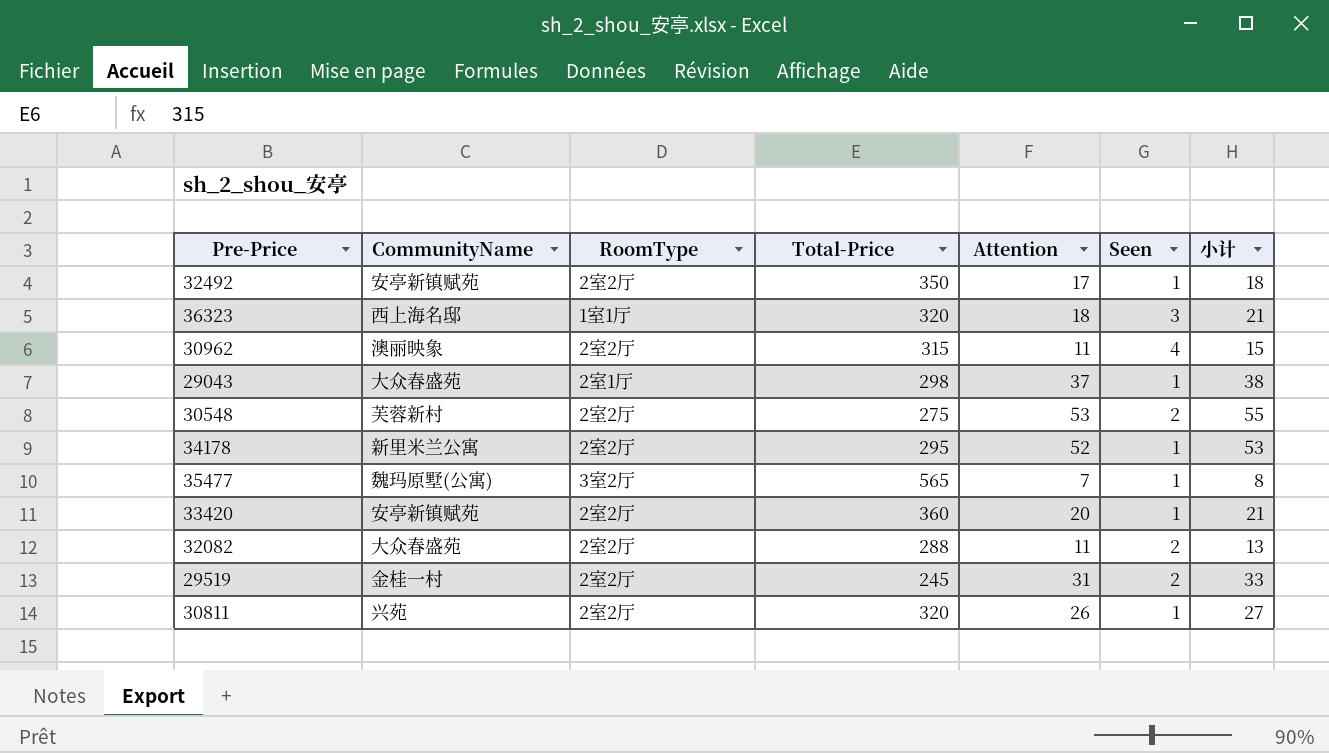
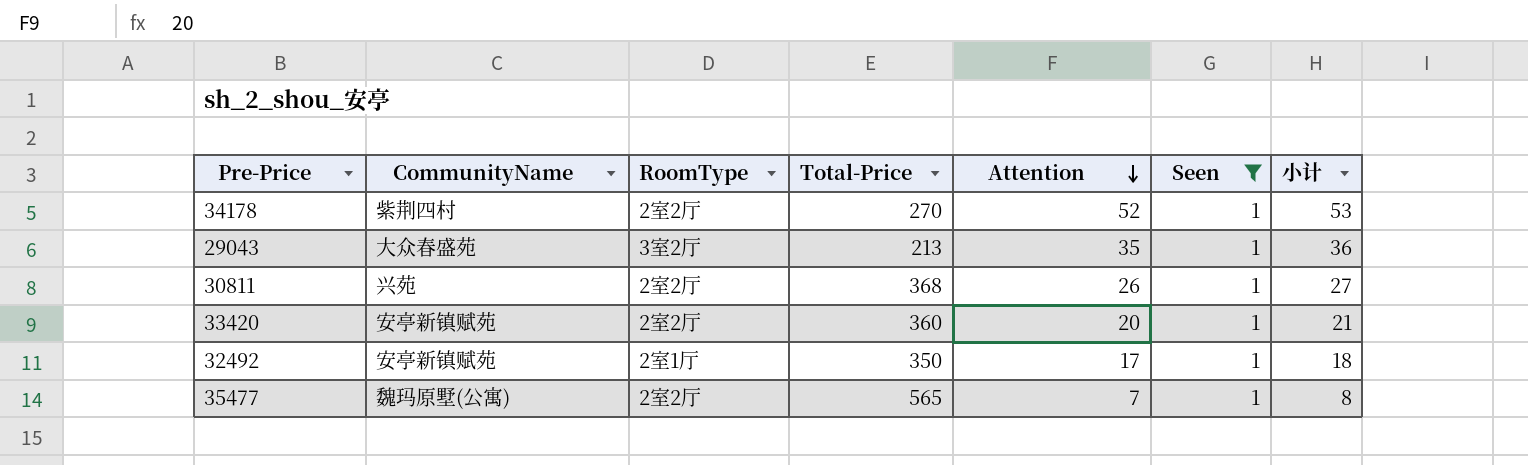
filter: none -> Seen = 1
row order: none -> Attention descending
34178 | CommunityName: 新里米兰公寓 -> 紫荆四村
34178 | Total-Price: 295 -> 270
29043 | RoomType: 2室1厅 -> 3室2厅
29043 | Total-Price: 298 -> 213
29043 | Attention: 37 -> 35
29043 | 小计: 38 -> 36
30811 | Total-Price: 320 -> 368
32492 | RoomType: 2室2厅 -> 2室1厅
35477 | RoomType: 3室2厅 -> 2室2厅

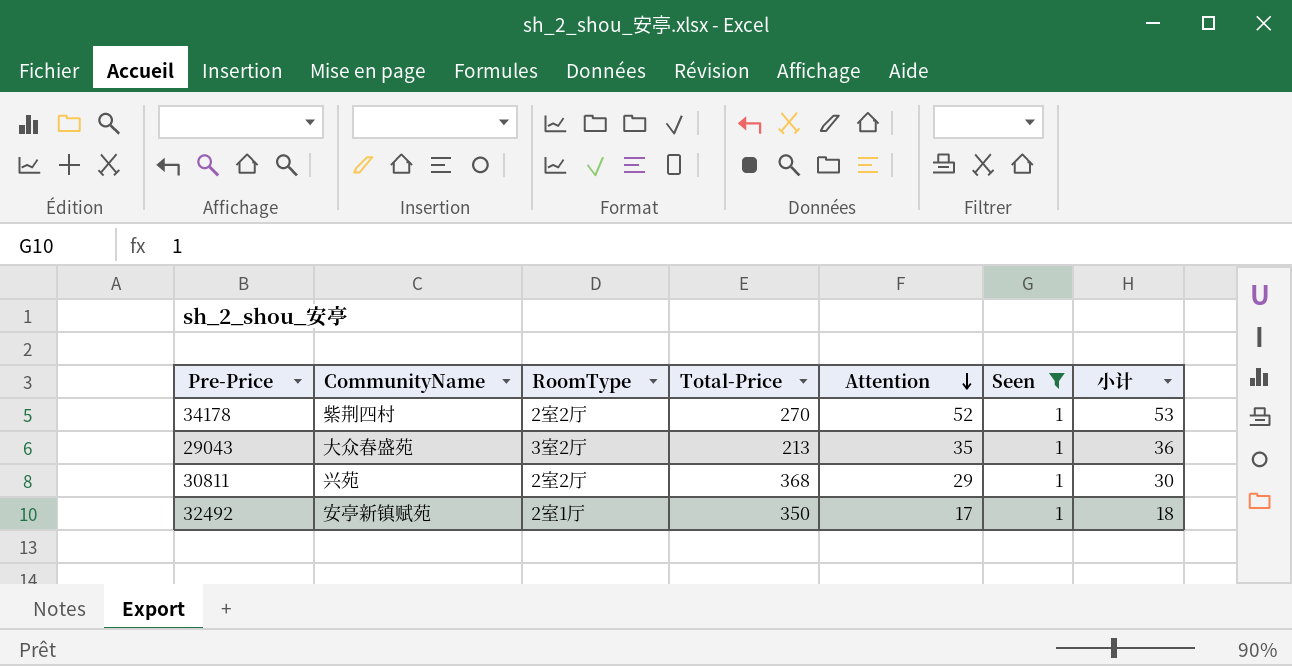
row 33420: 安亭新镇赋苑 | 2室2厅 | 360 | 20 | 1 | 21 -> none
row 35477: 魏玛原墅(公寓) | 2室2厅 | 565 | 7 | 1 | 8 -> none
30811 | Attention: 26 -> 29
30811 | 小计: 27 -> 30

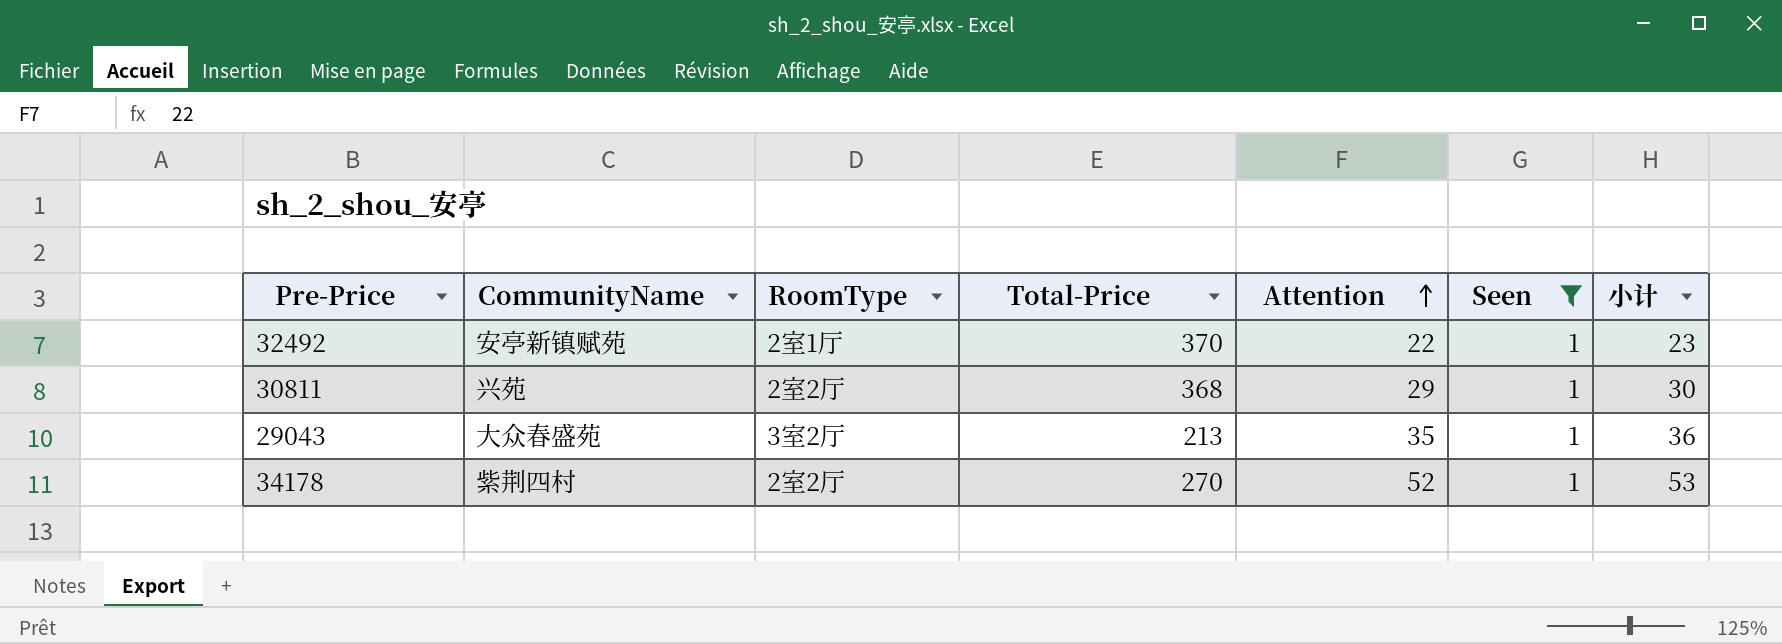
row order: Attention descending -> Attention ascending
32492 | Total-Price: 350 -> 370
32492 | Attention: 17 -> 22
32492 | 小计: 18 -> 23

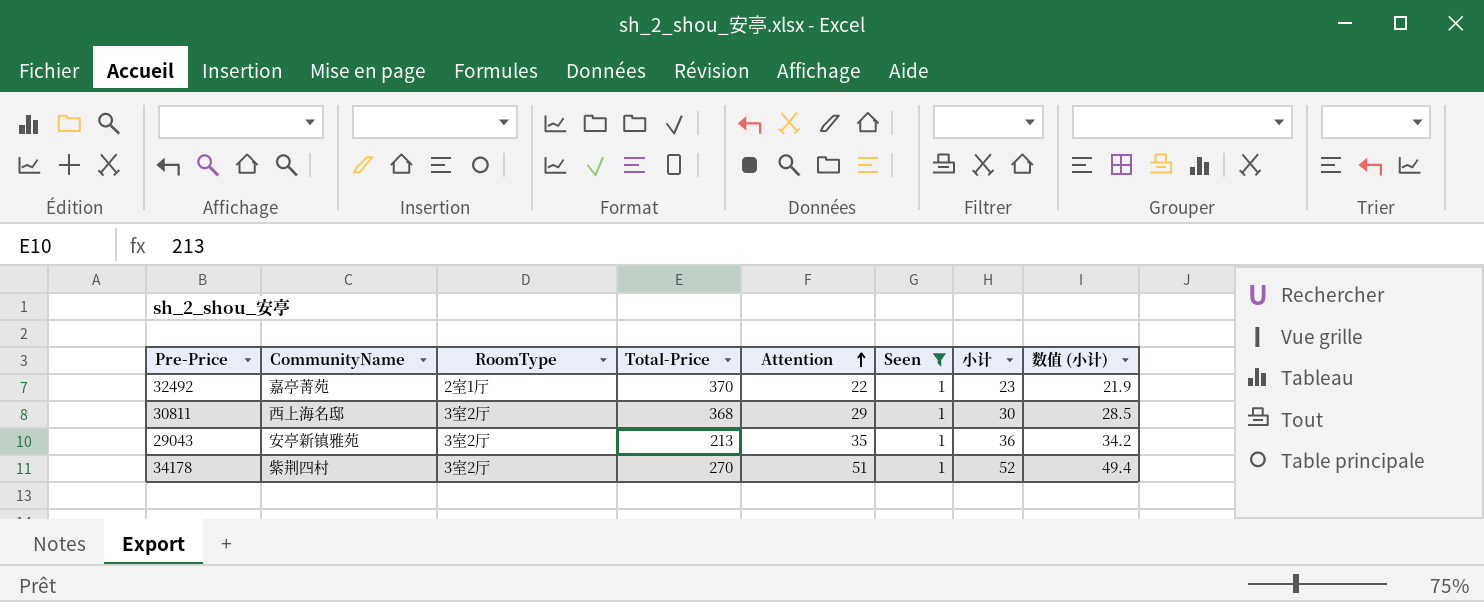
column 数值 (小计) | formula: none -> [小计] * 0.95
32492 | CommunityName: 安亭新镇赋苑 -> 嘉亭菁苑
30811 | CommunityName: 兴苑 -> 西上海名邸
30811 | RoomType: 2室2厅 -> 3室2厅
29043 | CommunityName: 大众春盛苑 -> 安亭新镇雅苑
34178 | RoomType: 2室2厅 -> 3室2厅
34178 | Attention: 52 -> 51
34178 | 小计: 53 -> 52

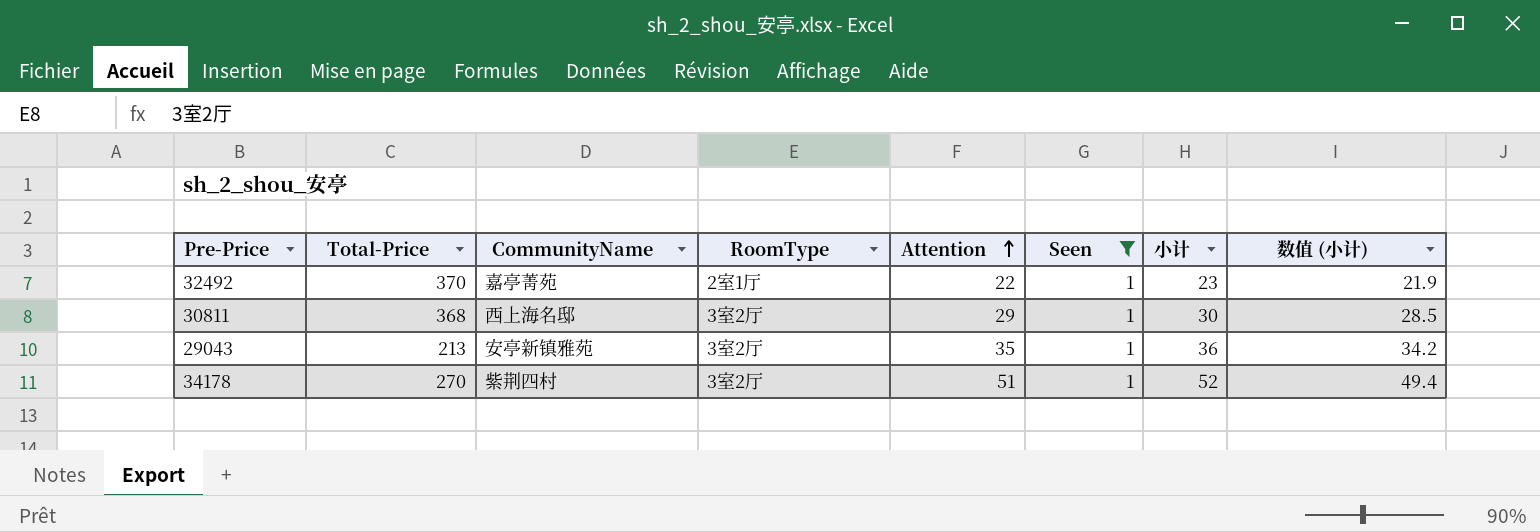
column Total-Price | position: 4 -> 2

